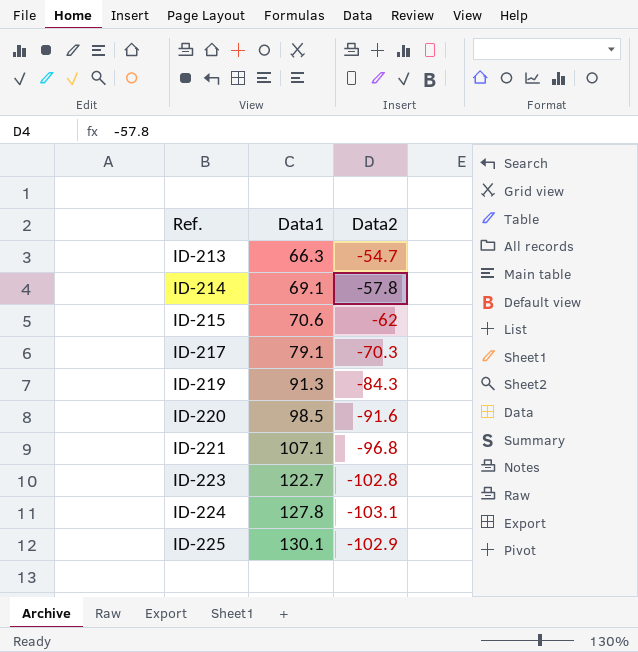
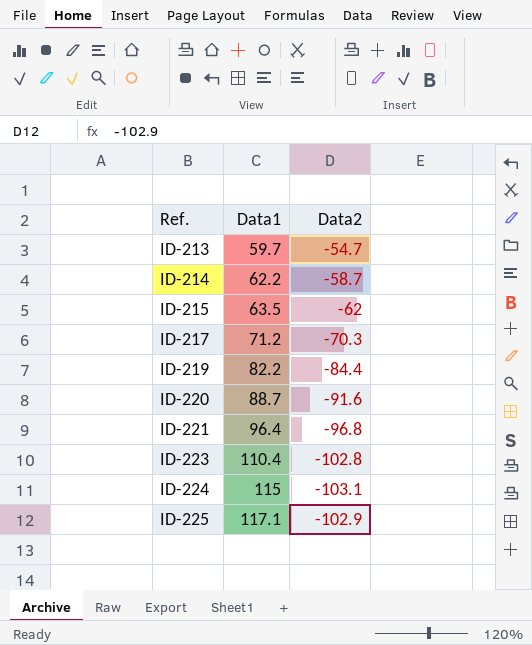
ID-213 | Data1: 66.3 -> 59.7
ID-214 | Data1: 69.1 -> 62.2
ID-214 | Data2: -57.8 -> -58.7
ID-215 | Data1: 70.6 -> 63.5
ID-217 | Data1: 79.1 -> 71.2
ID-219 | Data1: 91.3 -> 82.2
ID-219 | Data2: -84.3 -> -84.4
ID-220 | Data1: 98.5 -> 88.7
ID-221 | Data1: 107.1 -> 96.4
ID-223 | Data1: 122.7 -> 110.4
ID-224 | Data1: 127.8 -> 115
ID-225 | Data1: 130.1 -> 117.1

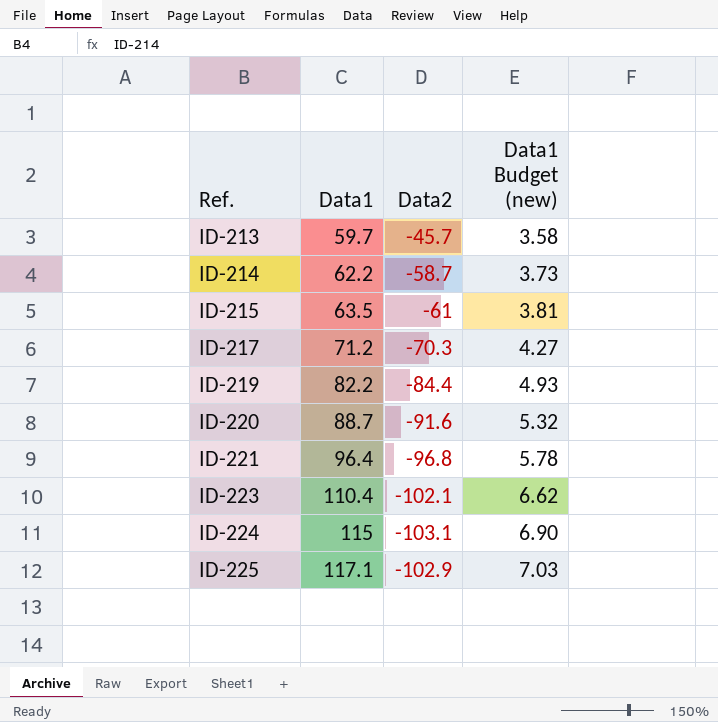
column Data1 Budget (new) | formula: none -> [Data1] * 0.06
ID-213 | Data2: -54.7 -> -45.7
ID-215 | Data2: -62 -> -61
ID-223 | Data2: -102.8 -> -102.1

